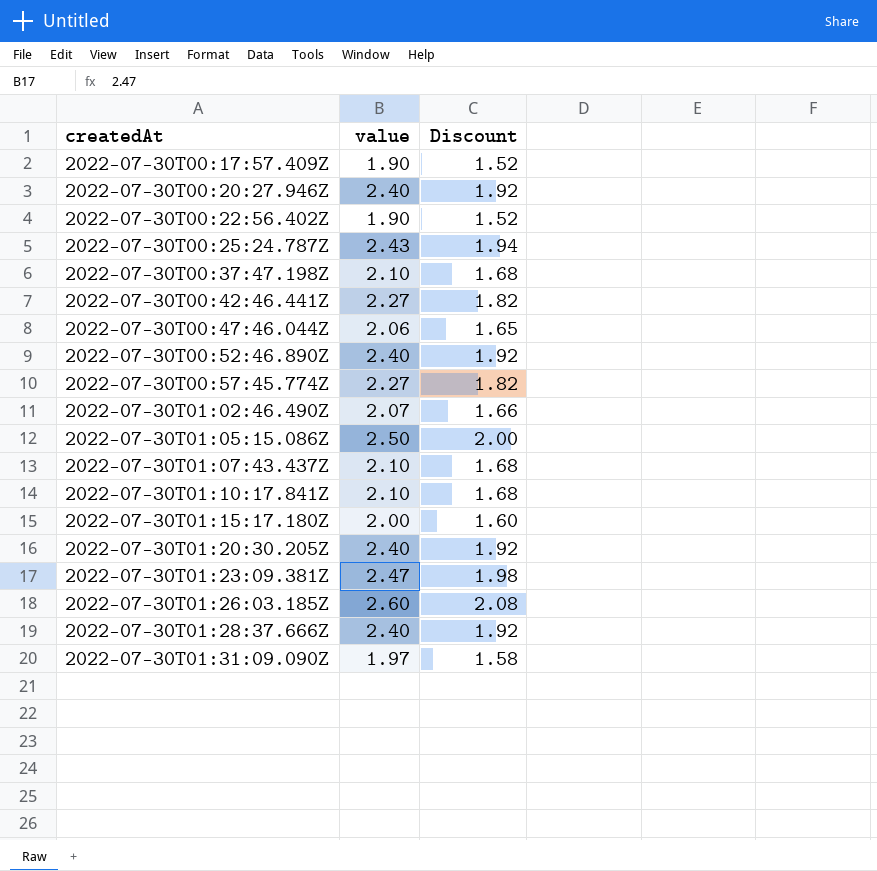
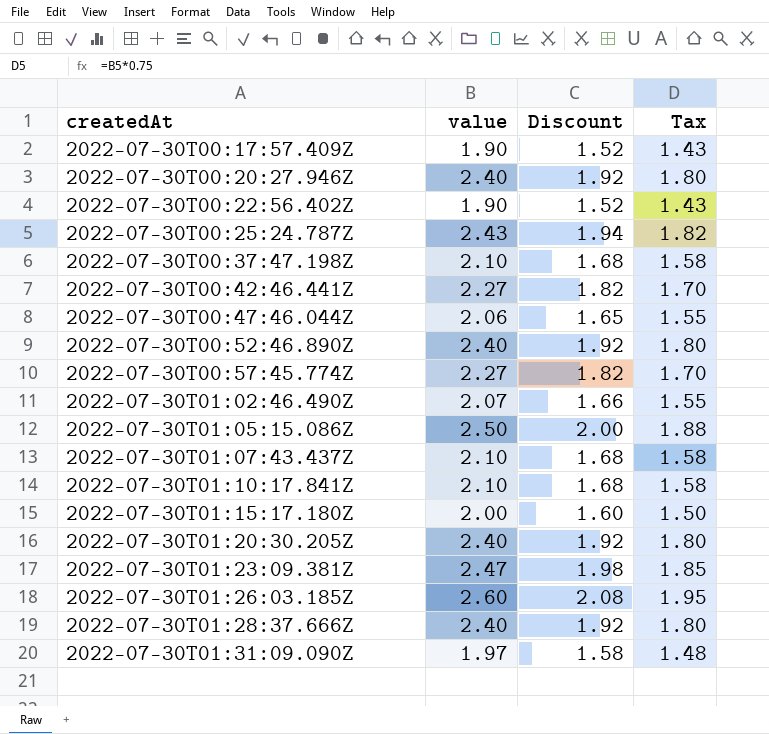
column Tax | formula: none -> [value] * 0.75

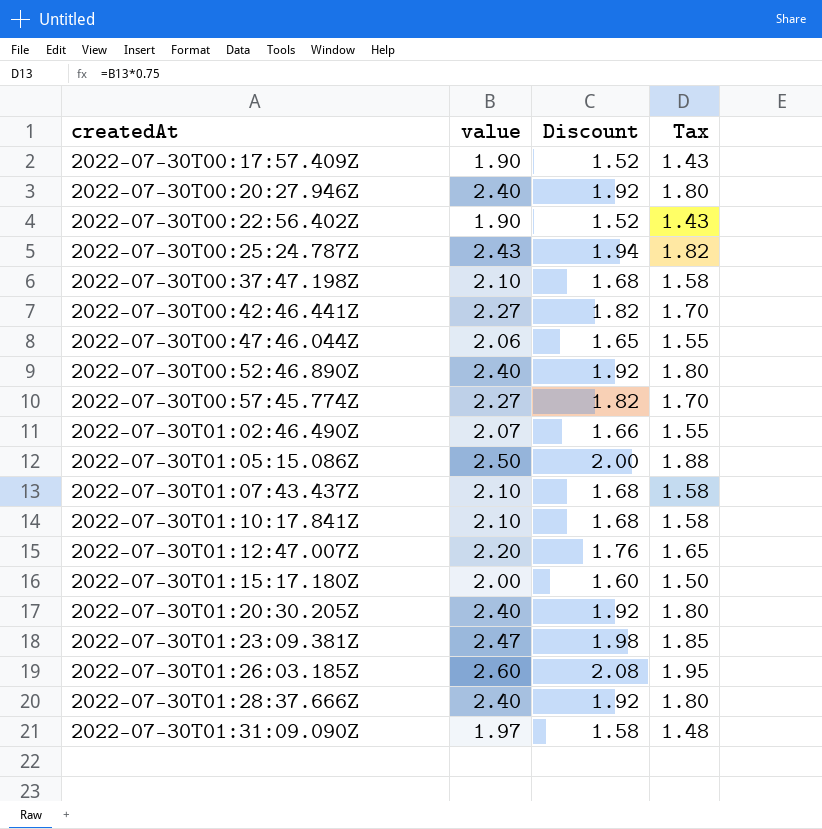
row 2022-07-30T01:12:47.007Z: none -> 2.20 | 1.76 | 1.65

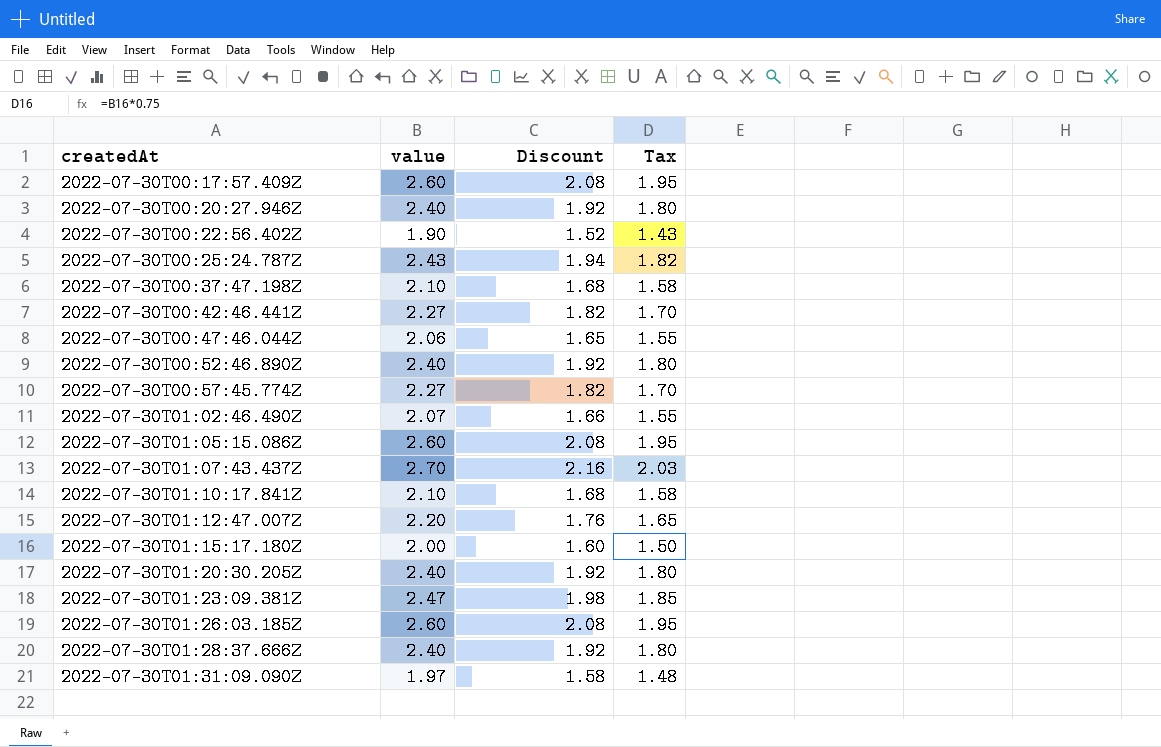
2022-07-30T00:17:57.409Z | value: 1.90 -> 2.60
2022-07-30T00:17:57.409Z | Discount: 1.52 -> 2.08
2022-07-30T00:17:57.409Z | Tax: 1.43 -> 1.95
2022-07-30T01:05:15.086Z | value: 2.50 -> 2.60
2022-07-30T01:05:15.086Z | Discount: 2.00 -> 2.08
2022-07-30T01:05:15.086Z | Tax: 1.88 -> 1.95
2022-07-30T01:07:43.437Z | value: 2.10 -> 2.70
2022-07-30T01:07:43.437Z | Discount: 1.68 -> 2.16
2022-07-30T01:07:43.437Z | Tax: 1.58 -> 2.03

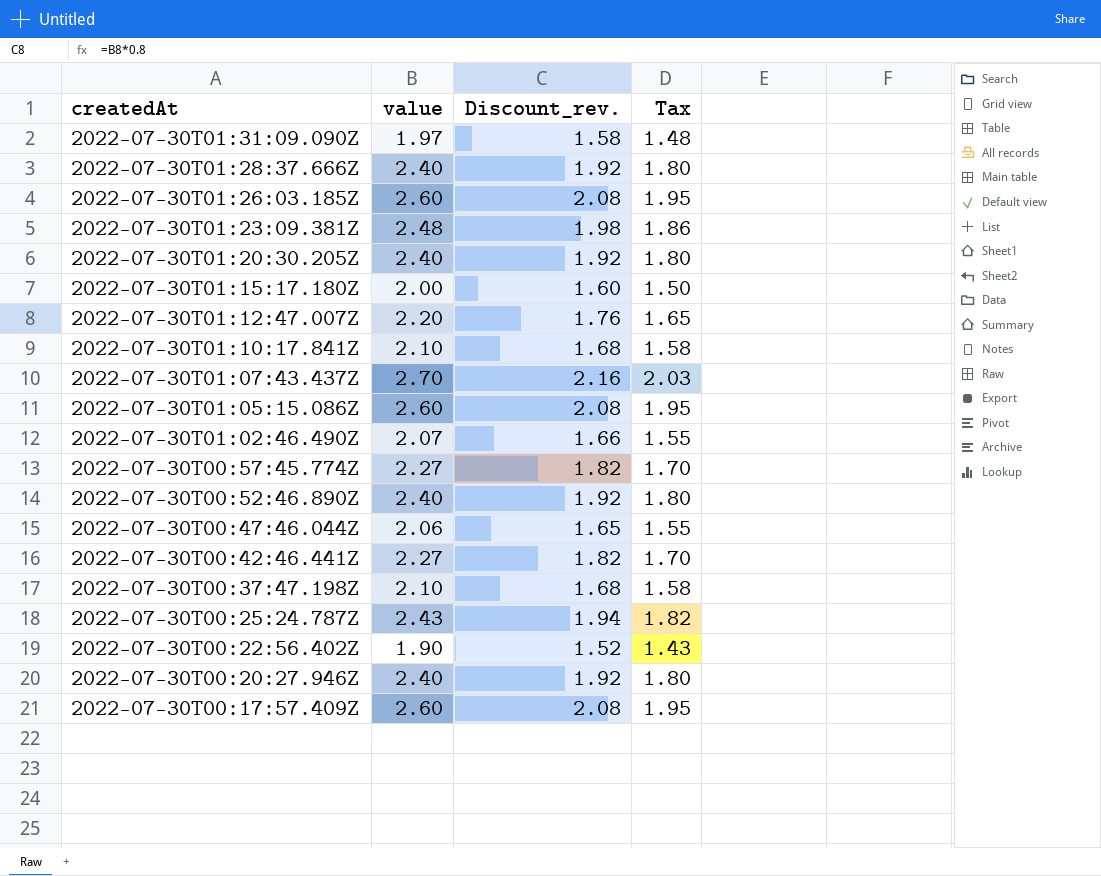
row order: createdAt ascending -> createdAt descending
column name: Discount -> Discount_rev.
2022-07-30T01:23:09.381Z | value: 2.47 -> 2.48
2022-07-30T01:23:09.381Z | Tax: 1.85 -> 1.86

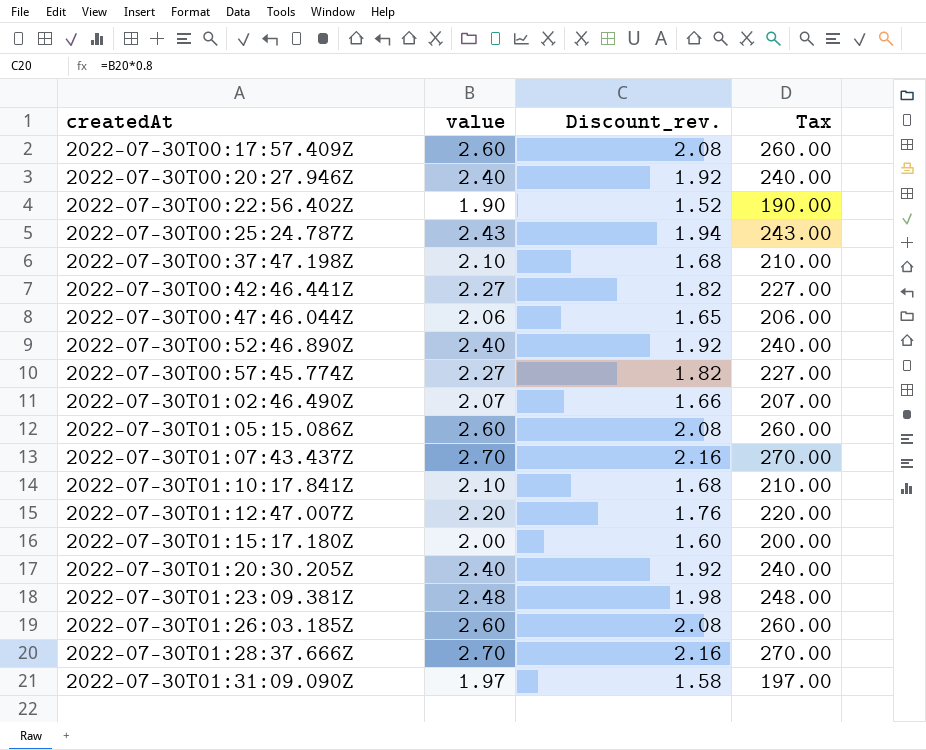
row order: createdAt descending -> createdAt ascending
column Tax | formula: [value] * 0.75 -> [value] * 100
2022-07-30T01:28:37.666Z | value: 2.40 -> 2.70
2022-07-30T01:28:37.666Z | Discount_rev.: 1.92 -> 2.16

